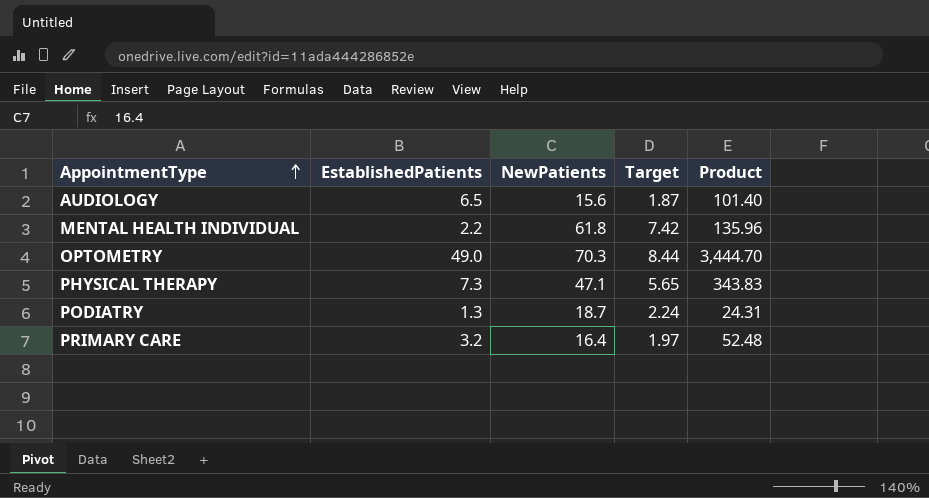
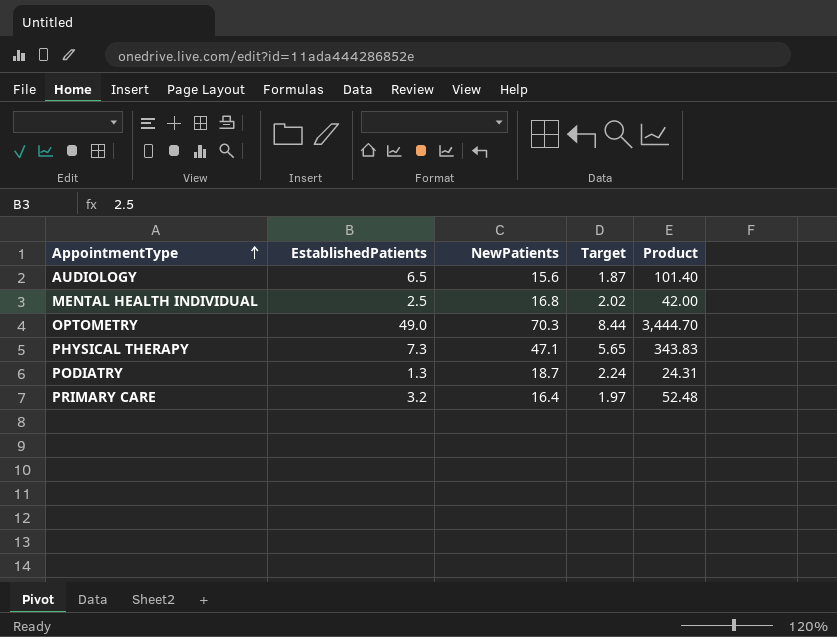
MENTAL HEALTH INDIVIDUAL | EstablishedPatients: 2.2 -> 2.5
MENTAL HEALTH INDIVIDUAL | NewPatients: 61.8 -> 16.8
MENTAL HEALTH INDIVIDUAL | Target: 7.42 -> 2.02
MENTAL HEALTH INDIVIDUAL | Product: 135.96 -> 42.00

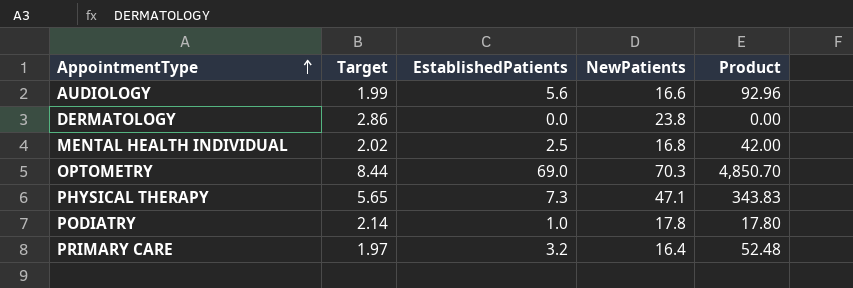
column Target | position: 4 -> 2
AUDIOLOGY | Target: 1.87 -> 1.99
AUDIOLOGY | EstablishedPatients: 6.5 -> 5.6
AUDIOLOGY | NewPatients: 15.6 -> 16.6
AUDIOLOGY | Product: 101.40 -> 92.96
row DERMATOLOGY: none -> 2.86 | 0.0 | 23.8 | 0.00
OPTOMETRY | EstablishedPatients: 49.0 -> 69.0
OPTOMETRY | Product: 3,444.70 -> 4,850.70
PODIATRY | Target: 2.24 -> 2.14
PODIATRY | EstablishedPatients: 1.3 -> 1.0
PODIATRY | NewPatients: 18.7 -> 17.8
PODIATRY | Product: 24.31 -> 17.80

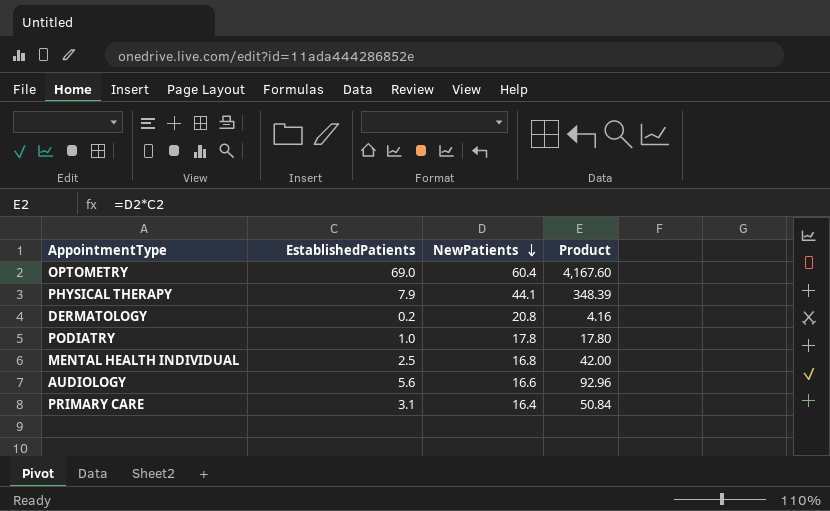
row order: AppointmentType ascending -> NewPatients descending
column Target | formula: [NewPatients] * 0.12 -> none
OPTOMETRY | NewPatients: 70.3 -> 60.4
OPTOMETRY | Product: 4,850.70 -> 4,167.60
PHYSICAL THERAPY | EstablishedPatients: 7.3 -> 7.9
PHYSICAL THERAPY | NewPatients: 47.1 -> 44.1
PHYSICAL THERAPY | Product: 343.83 -> 348.39
DERMATOLOGY | EstablishedPatients: 0.0 -> 0.2
DERMATOLOGY | NewPatients: 23.8 -> 20.8
DERMATOLOGY | Product: 0.00 -> 4.16
PRIMARY CARE | EstablishedPatients: 3.2 -> 3.1
PRIMARY CARE | Product: 52.48 -> 50.84

